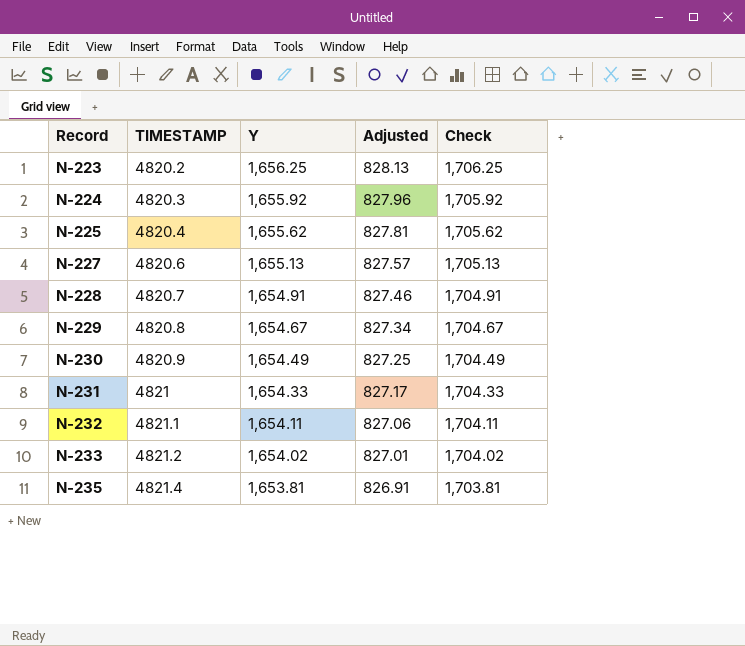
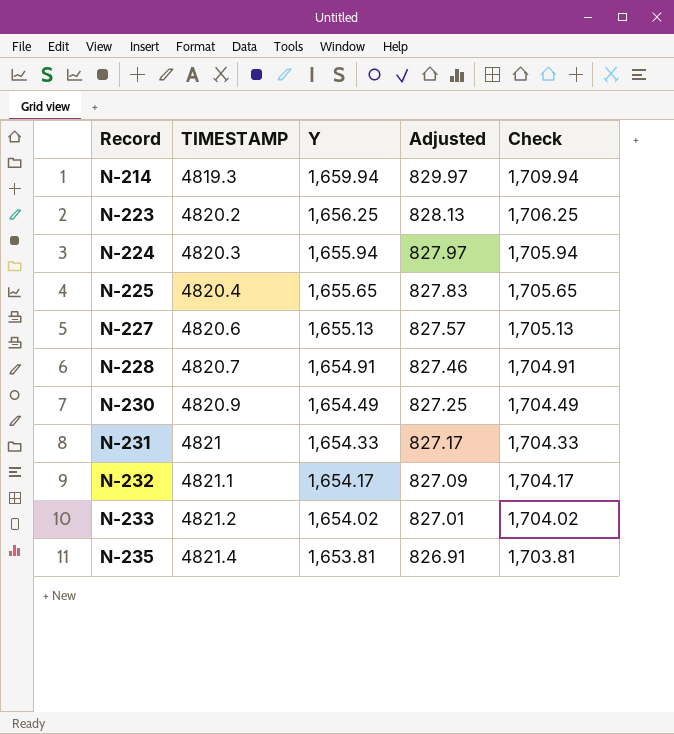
row N-229: 4820.8 | 1,654.67 | 827.34 | 1,704.67 -> none
row N-214: none -> 4819.3 | 1,659.94 | 829.97 | 1,709.94
N-224 | Y: 1,655.92 -> 1,655.94
N-224 | Adjusted: 827.96 -> 827.97
N-224 | Check: 1,705.92 -> 1,705.94
N-225 | Y: 1,655.62 -> 1,655.65
N-225 | Adjusted: 827.81 -> 827.83
N-225 | Check: 1,705.62 -> 1,705.65
N-232 | Y: 1,654.11 -> 1,654.17
N-232 | Adjusted: 827.06 -> 827.09
N-232 | Check: 1,704.11 -> 1,704.17

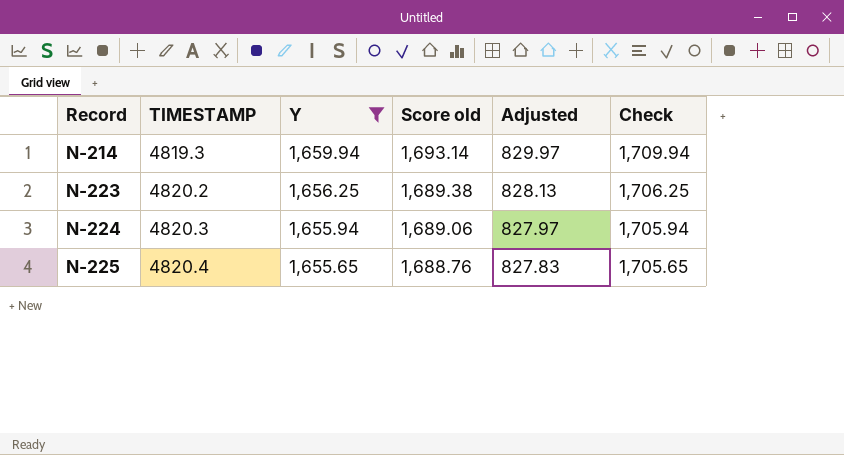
filter: none -> Y >= 1,655.65
column Score old | formula: none -> [Y] * 1.02

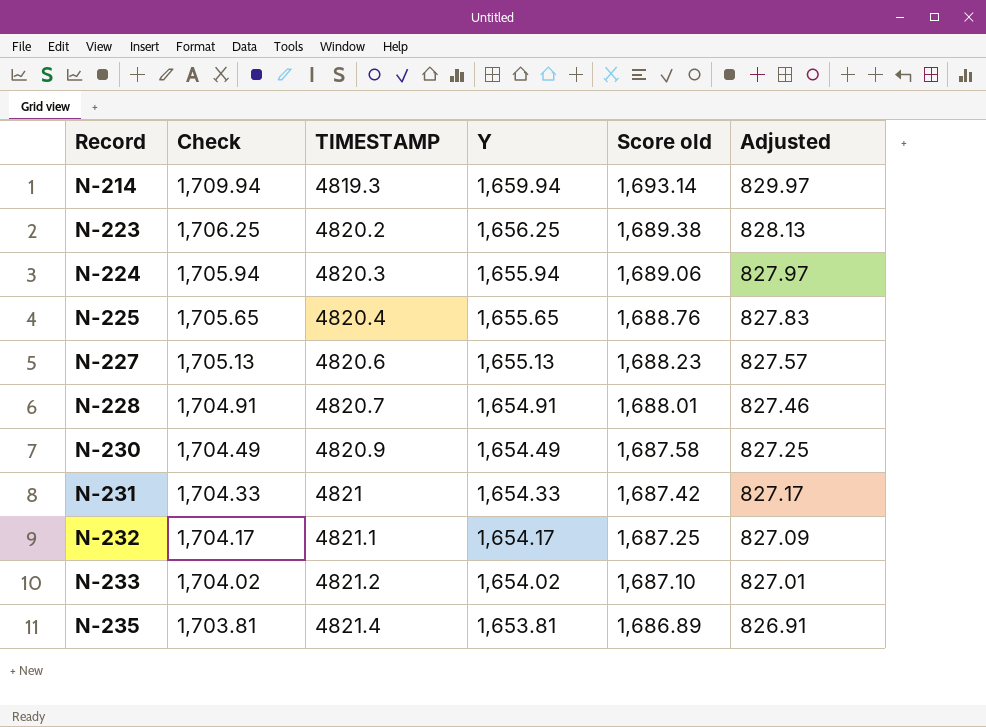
filter: Y >= 1,655.65 -> none
column Check | position: 6 -> 2

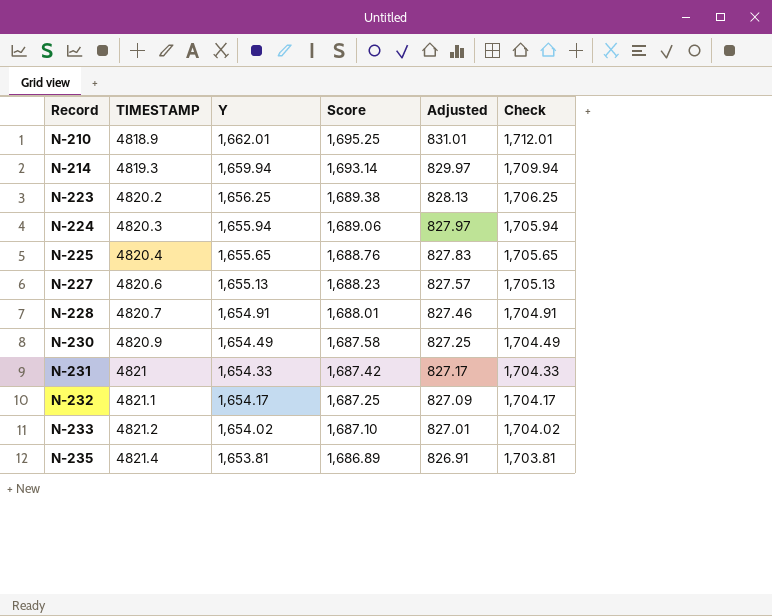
column name: Score old -> Score
column Check | position: 2 -> 6
row N-210: none -> 4818.9 | 1,662.01 | 1,695.25 | 831.01 | 1,712.01

